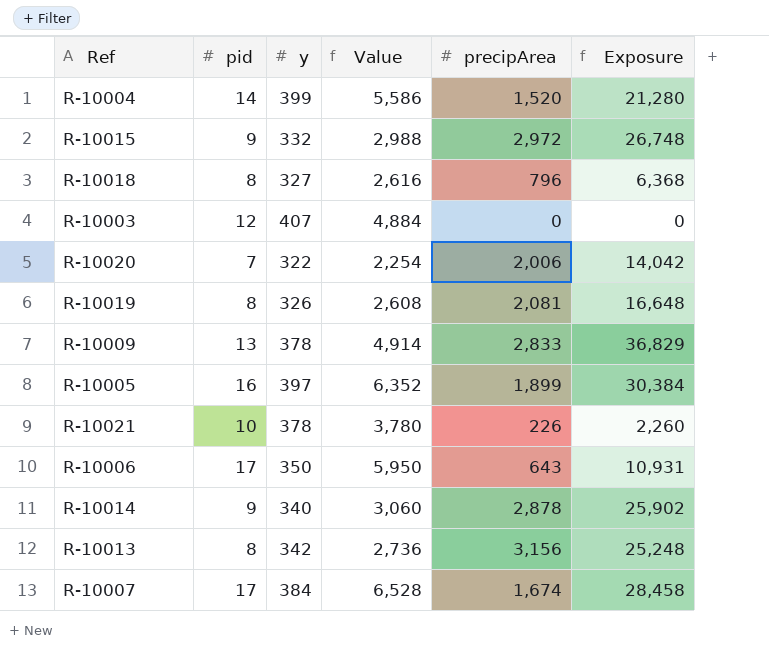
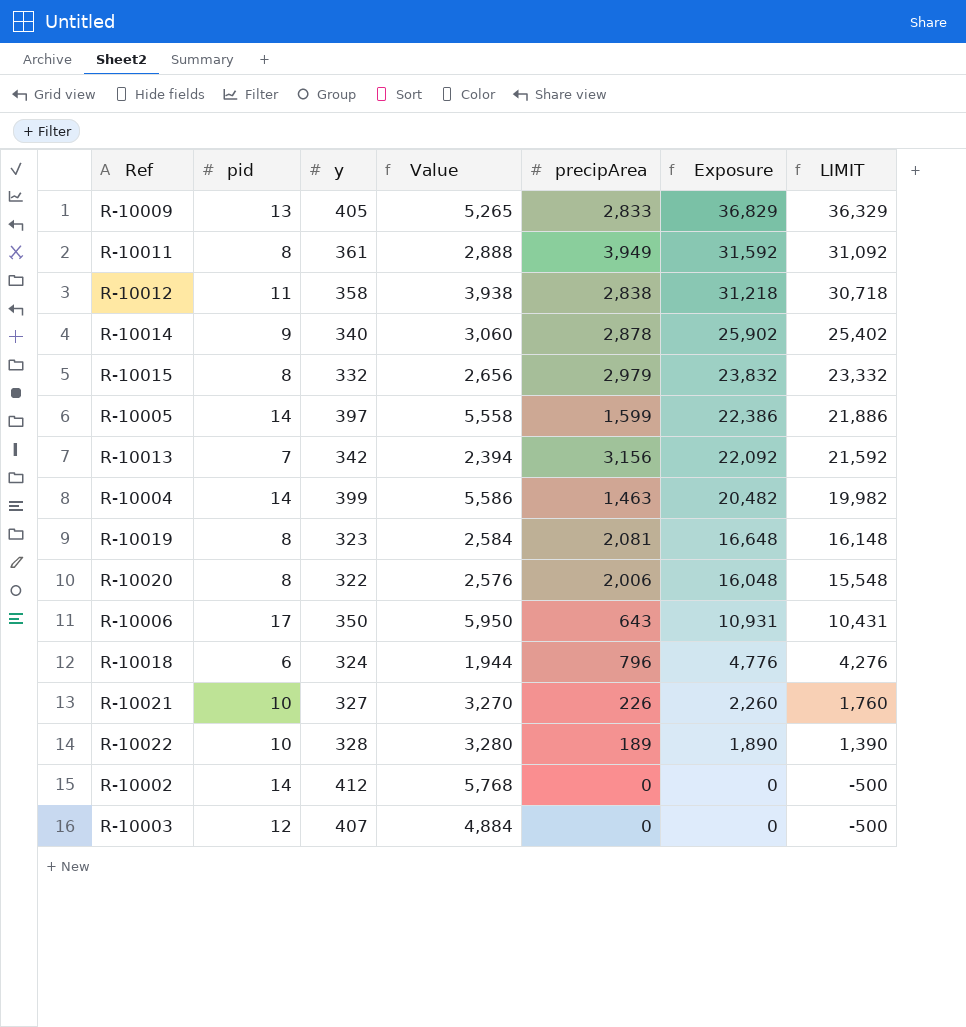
row order: none -> Exposure descending
column LIMIT | formula: none -> [Exposure] - 500
row R-10007: 17 | 384 | 6,528 | 1,674 | 28,458 -> none
R-10009 | y: 378 -> 405
R-10009 | Value: 4,914 -> 5,265
row R-10011: none -> 8 | 361 | 2,888 | 3,949 | 31,592 | 31,092
row R-10012: none -> 11 | 358 | 3,938 | 2,838 | 31,218 | 30,718
R-10015 | pid: 9 -> 8
R-10015 | Value: 2,988 -> 2,656
R-10015 | precipArea: 2,972 -> 2,979
R-10015 | Exposure: 26,748 -> 23,832
R-10005 | pid: 16 -> 14
R-10005 | Value: 6,352 -> 5,558
R-10005 | precipArea: 1,899 -> 1,599
R-10005 | Exposure: 30,384 -> 22,386
R-10013 | pid: 8 -> 7
R-10013 | Value: 2,736 -> 2,394
R-10013 | Exposure: 25,248 -> 22,092
R-10004 | precipArea: 1,520 -> 1,463
R-10004 | Exposure: 21,280 -> 20,482
R-10019 | y: 326 -> 323
R-10019 | Value: 2,608 -> 2,584
R-10020 | pid: 7 -> 8
R-10020 | Value: 2,254 -> 2,576
R-10020 | Exposure: 14,042 -> 16,048
R-10018 | pid: 8 -> 6
R-10018 | y: 327 -> 324
R-10018 | Value: 2,616 -> 1,944
R-10018 | Exposure: 6,368 -> 4,776
R-10021 | y: 378 -> 327
R-10021 | Value: 3,780 -> 3,270
row R-10022: none -> 10 | 328 | 3,280 | 189 | 1,890 | 1,390
row R-10002: none -> 14 | 412 | 5,768 | 0 | 0 | -500

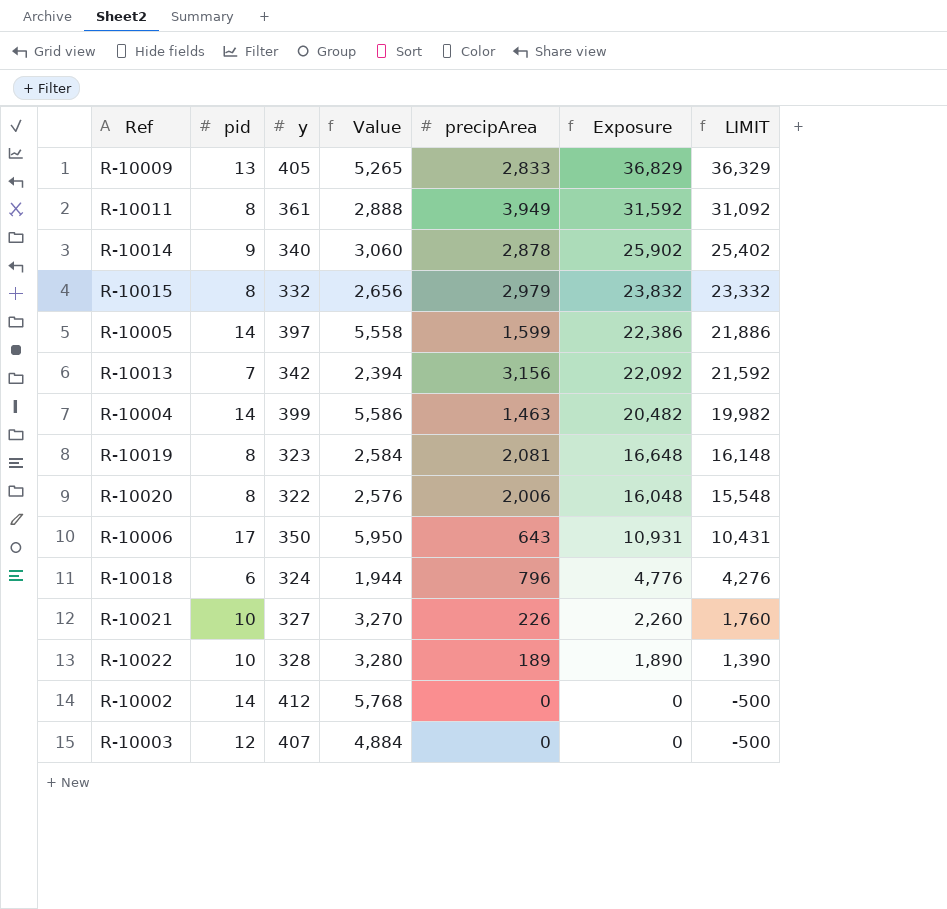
row R-10012: 11 | 358 | 3,938 | 2,838 | 31,218 | 30,718 -> none

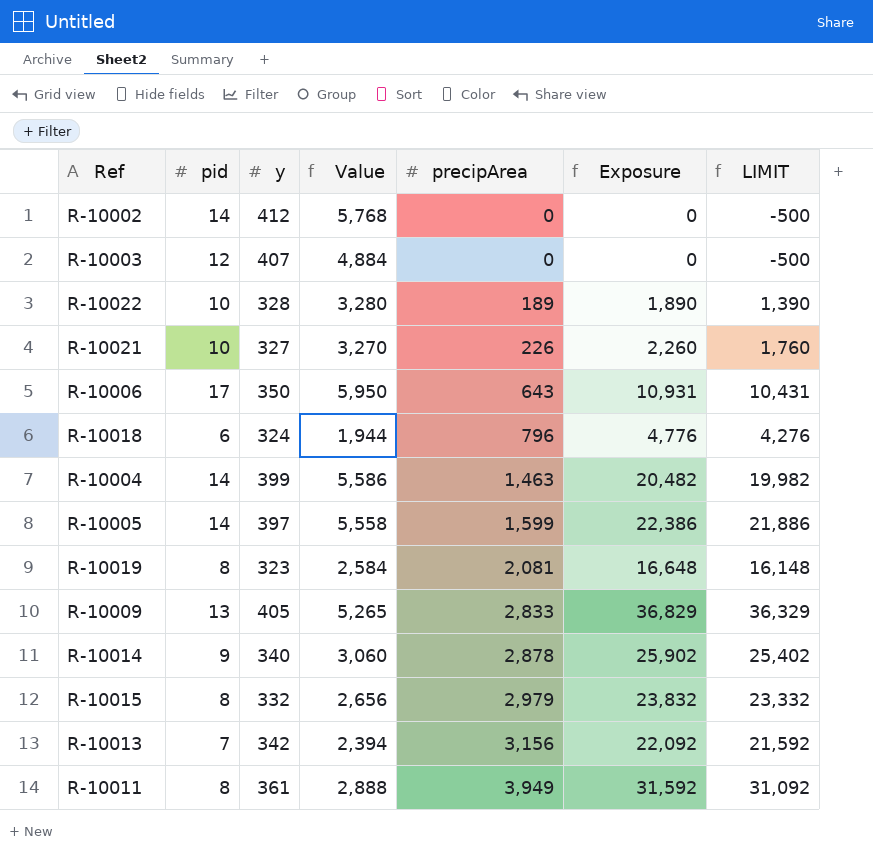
row order: Exposure descending -> precipArea ascending
row R-10020: 8 | 322 | 2,576 | 2,006 | 16,048 | 15,548 -> none

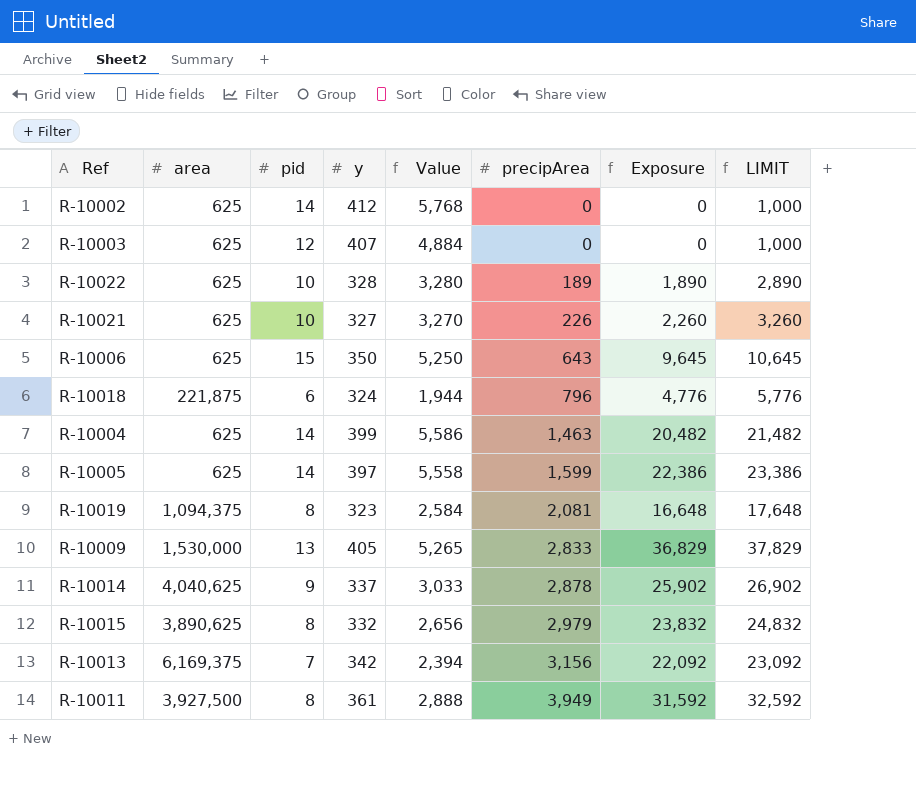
column area | position: none -> 2
column LIMIT | formula: [Exposure] - 500 -> [Exposure] + 1000
R-10006 | pid: 17 -> 15
R-10006 | Value: 5,950 -> 5,250
R-10006 | Exposure: 10,931 -> 9,645
R-10014 | y: 340 -> 337
R-10014 | Value: 3,060 -> 3,033

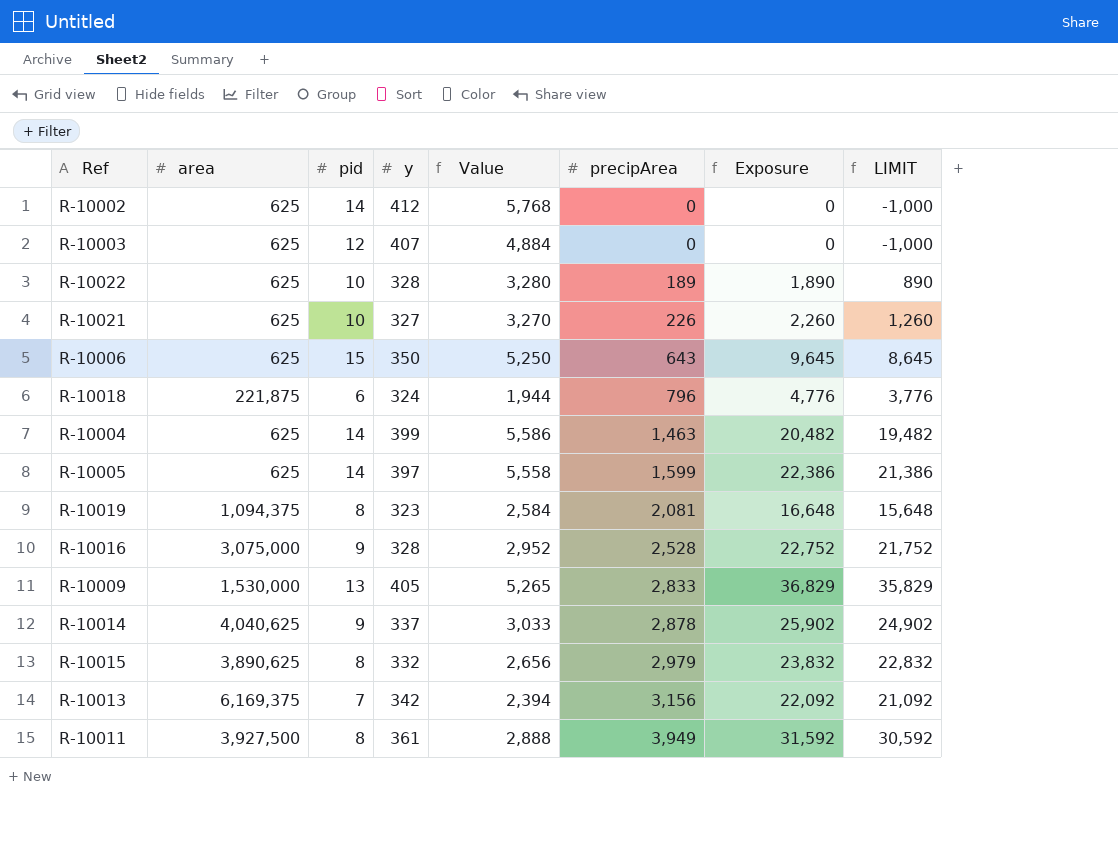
column LIMIT | formula: [Exposure] + 1000 -> [Exposure] - 1000
row R-10016: none -> 3,075,000 | 9 | 328 | 2,952 | 2,528 | 22,752 | 21,752

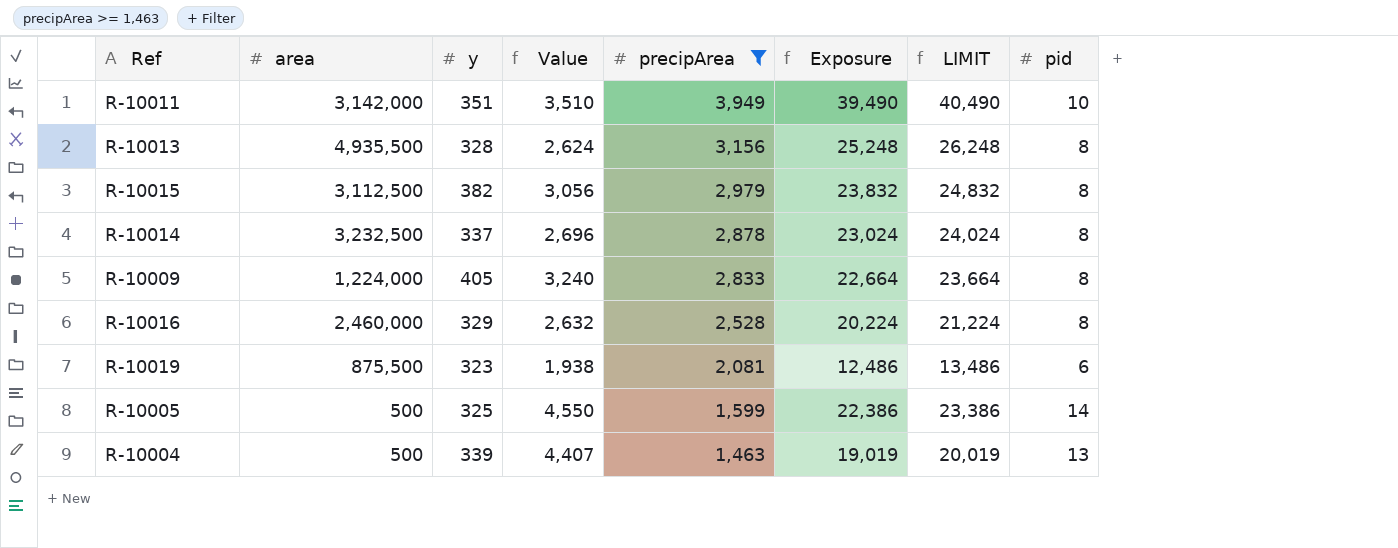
filter: none -> precipArea >= 1,463
row order: precipArea ascending -> precipArea descending
column LIMIT | formula: [Exposure] - 1000 -> [Exposure] + 1000
column pid | position: 3 -> 8
R-10011 | area: 3,927,500 -> 3,142,000
R-10011 | y: 361 -> 351
R-10011 | Value: 2,888 -> 3,510
R-10011 | Exposure: 31,592 -> 39,490
R-10011 | pid: 8 -> 10
R-10013 | area: 6,169,375 -> 4,935,500
R-10013 | y: 342 -> 328
R-10013 | Value: 2,394 -> 2,624
R-10013 | Exposure: 22,092 -> 25,248
R-10013 | pid: 7 -> 8
R-10015 | area: 3,890,625 -> 3,112,500
R-10015 | y: 332 -> 382
R-10015 | Value: 2,656 -> 3,056
R-10014 | area: 4,040,625 -> 3,232,500
R-10014 | Value: 3,033 -> 2,696
R-10014 | Exposure: 25,902 -> 23,024
R-10014 | pid: 9 -> 8
R-10009 | area: 1,530,000 -> 1,224,000
R-10009 | Value: 5,265 -> 3,240
R-10009 | Exposure: 36,829 -> 22,664
R-10009 | pid: 13 -> 8
R-10016 | area: 3,075,000 -> 2,460,000
R-10016 | y: 328 -> 329
R-10016 | Value: 2,952 -> 2,632
R-10016 | Exposure: 22,752 -> 20,224
R-10016 | pid: 9 -> 8
R-10019 | area: 1,094,375 -> 875,500
R-10019 | Value: 2,584 -> 1,938
R-10019 | Exposure: 16,648 -> 12,486
R-10019 | pid: 8 -> 6
R-10005 | area: 625 -> 500
R-10005 | y: 397 -> 325
R-10005 | Value: 5,558 -> 4,550
R-10004 | area: 625 -> 500
R-10004 | y: 399 -> 339
R-10004 | Value: 5,586 -> 4,407
R-10004 | Exposure: 20,482 -> 19,019
R-10004 | pid: 14 -> 13

